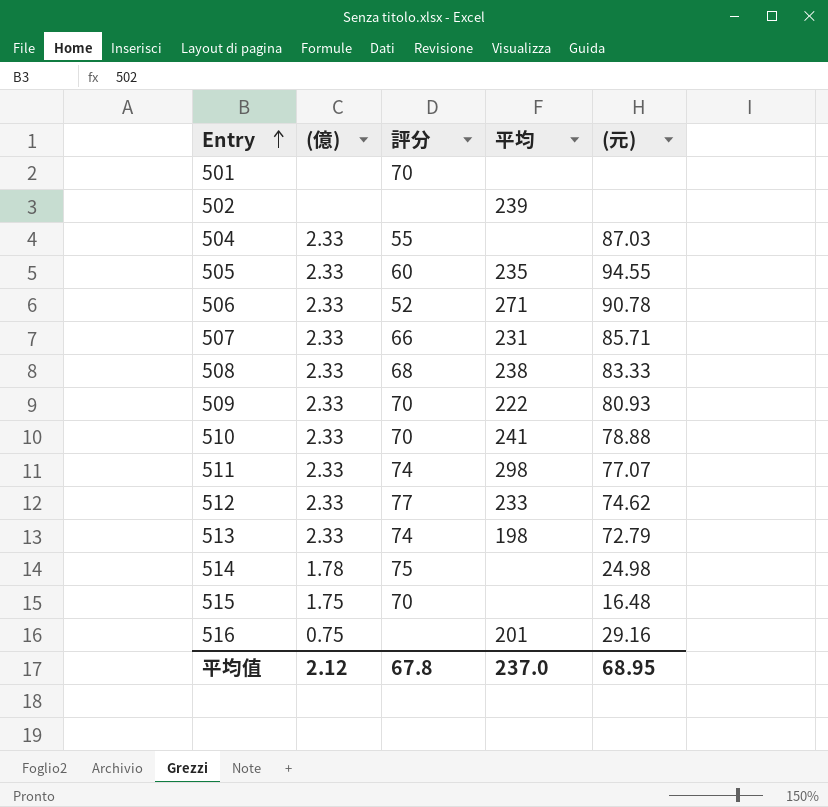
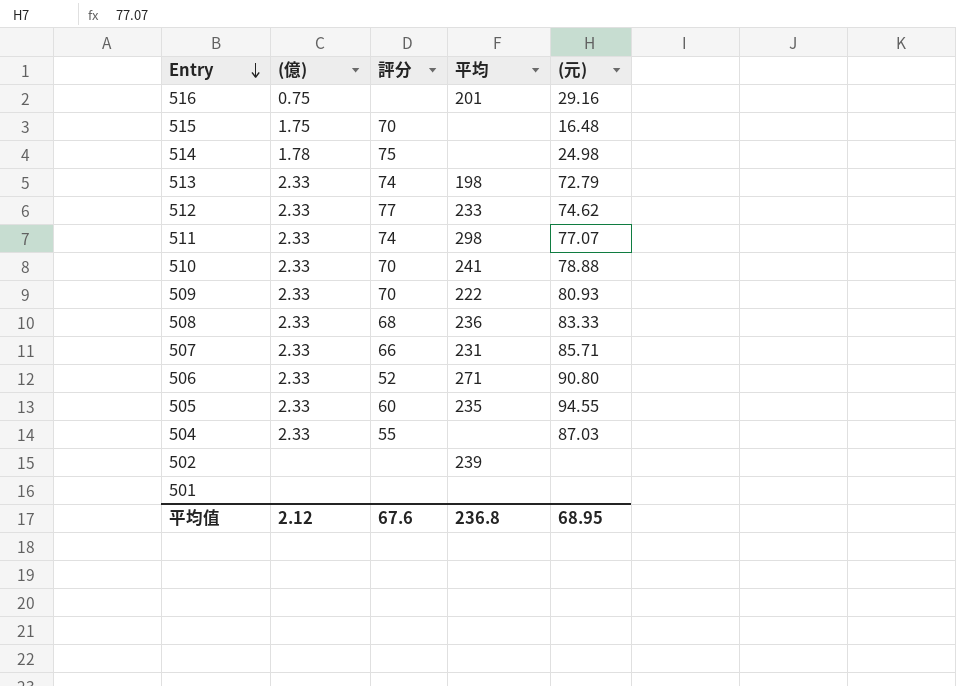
row order: Entry ascending -> Entry descending
508 | 平均: 238 -> 236
506 | (元): 90.78 -> 90.80
501 | 評分: 70 -> none
平均值 | 評分: 67.8 -> 67.6
平均值 | 平均: 237.0 -> 236.8

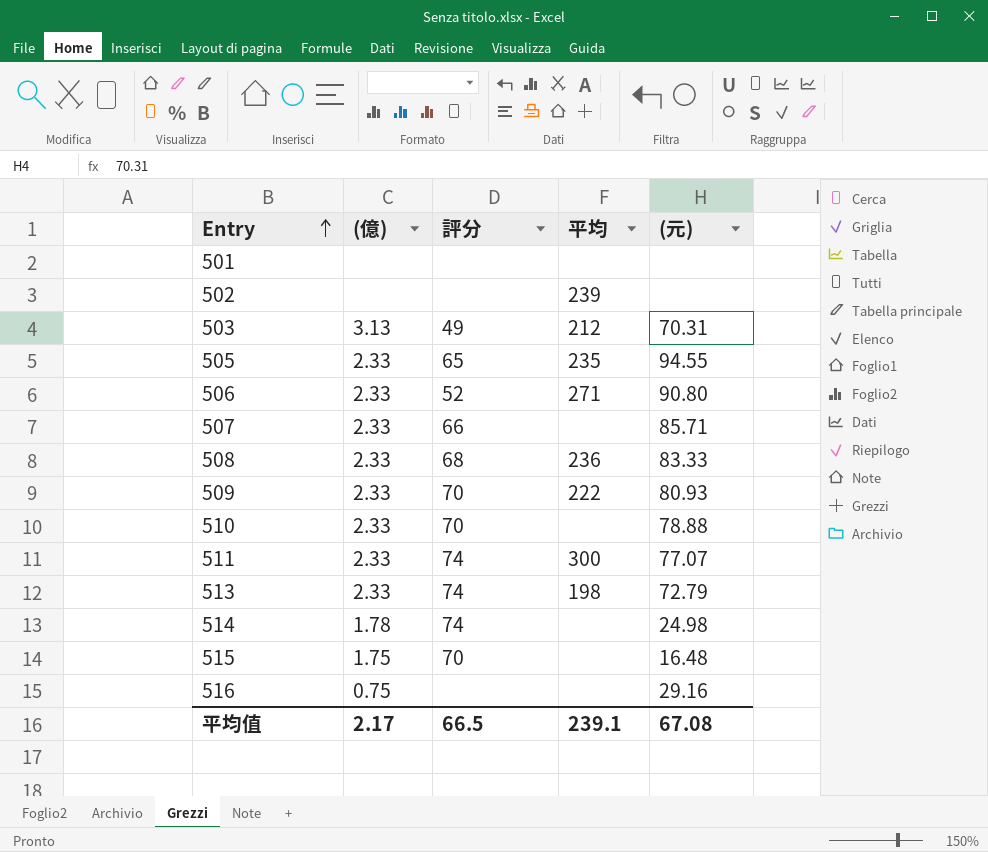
row order: Entry descending -> Entry ascending
row 512: 2.33 | 77 | 233 | 74.62 -> none
row 504: 2.33 | 55 | none | 87.03 -> none
row 503: none -> 3.13 | 49 | 212 | 70.31
505 | 評分: 60 -> 65
507 | 平均: 231 -> none
510 | 平均: 241 -> none
511 | 平均: 298 -> 300
514 | 評分: 75 -> 74
516 | 平均: 201 -> none
平均值 | (億): 2.12 -> 2.17
平均值 | 評分: 67.6 -> 66.5
平均值 | 平均: 236.8 -> 239.1
平均值 | (元): 68.95 -> 67.08

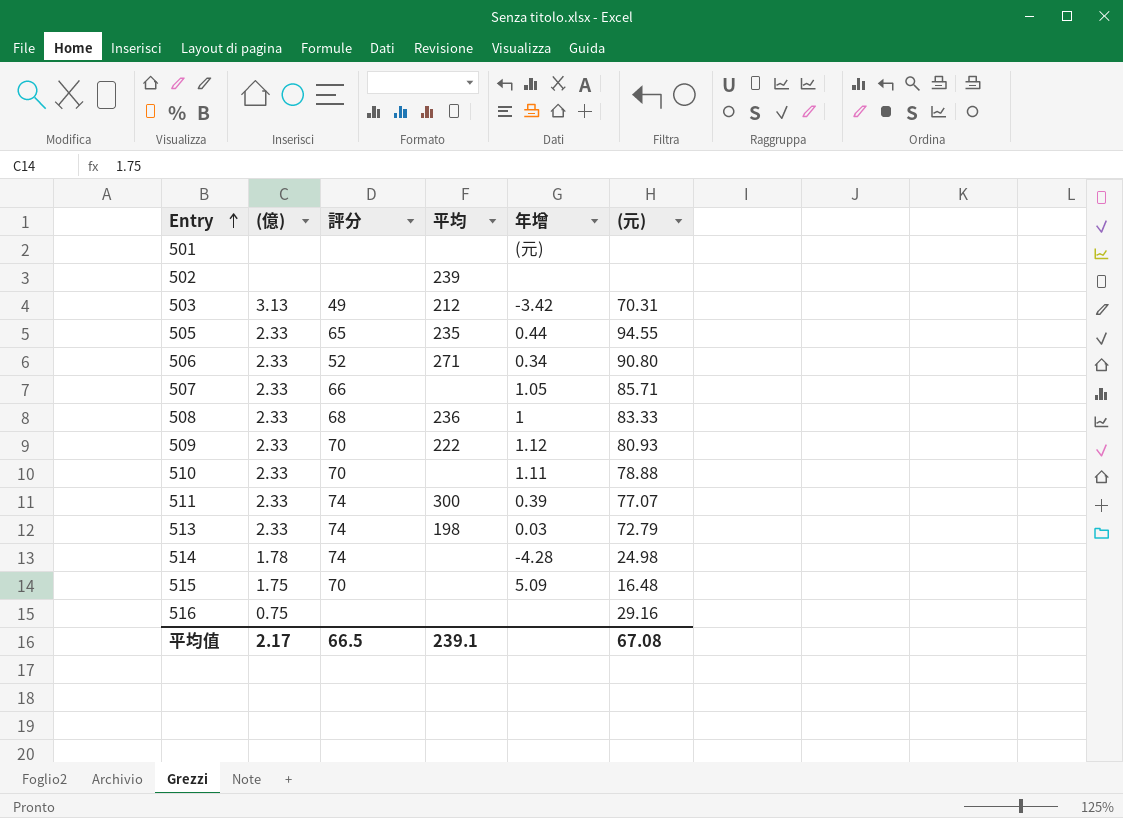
column 年增 | position: none -> 5

